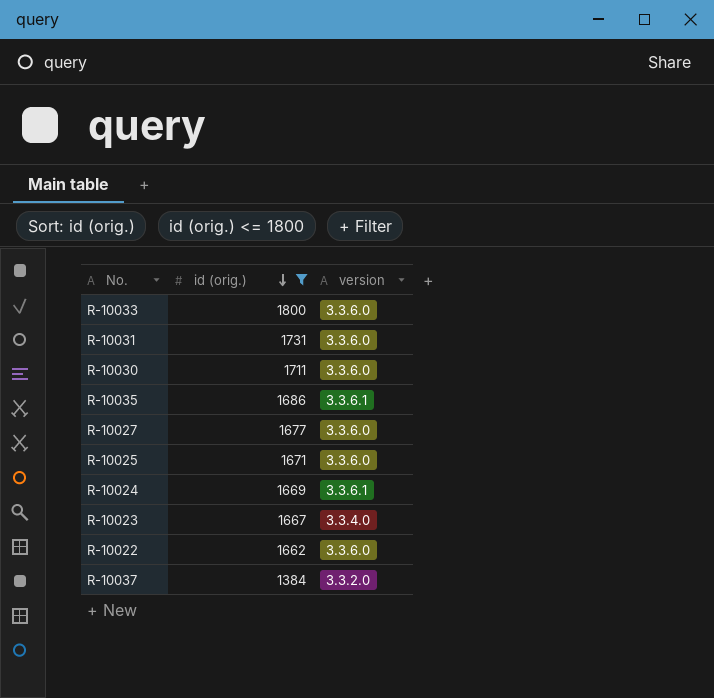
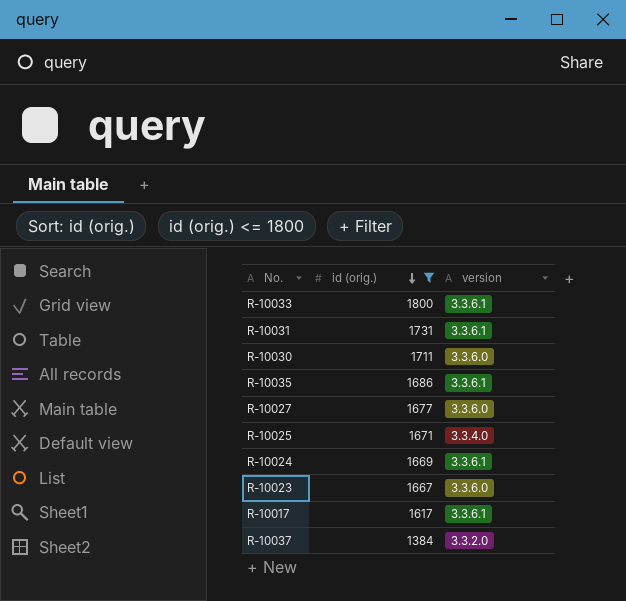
row R-10022: 1662 | 3.3.6.0 -> none
R-10033 | version: 3.3.6.0 -> 3.3.6.1
R-10031 | version: 3.3.6.0 -> 3.3.6.1
R-10025 | version: 3.3.6.0 -> 3.3.4.0
R-10023 | version: 3.3.4.0 -> 3.3.6.0
row R-10017: none -> 1617 | 3.3.6.1

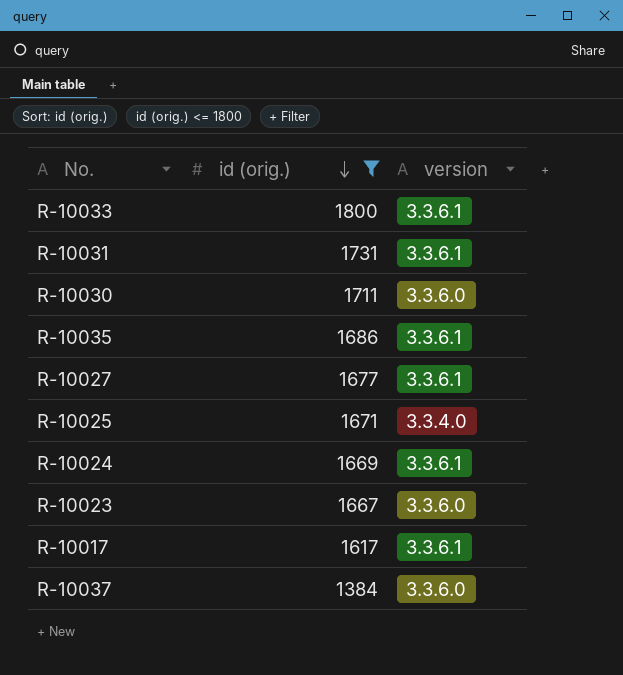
R-10027 | version: 3.3.6.0 -> 3.3.6.1
R-10037 | version: 3.3.2.0 -> 3.3.6.0

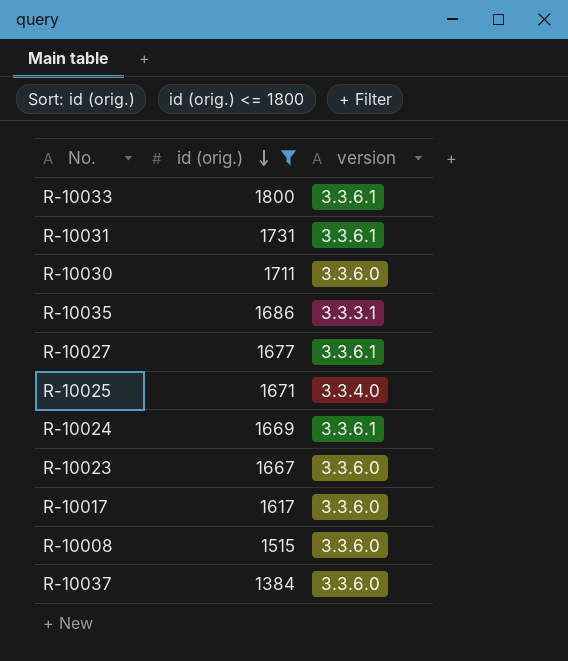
R-10035 | version: 3.3.6.1 -> 3.3.3.1
R-10017 | version: 3.3.6.1 -> 3.3.6.0
row R-10008: none -> 1515 | 3.3.6.0

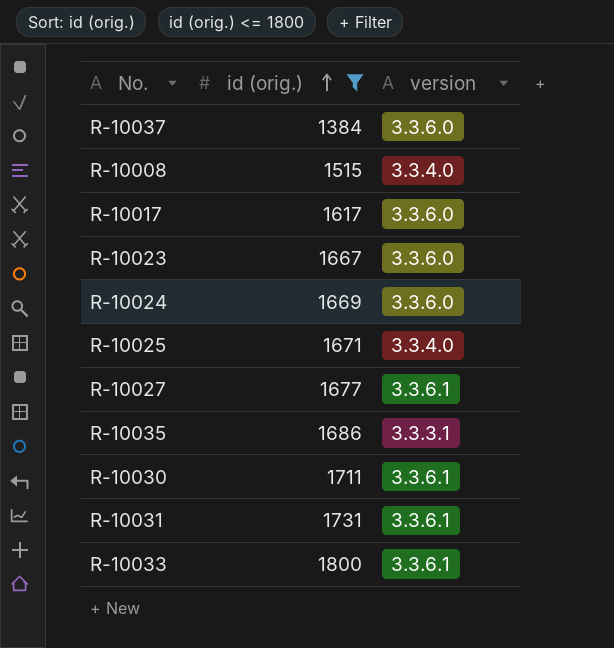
row order: id (orig.) descending -> id (orig.) ascending
R-10008 | version: 3.3.6.0 -> 3.3.4.0
R-10024 | version: 3.3.6.1 -> 3.3.6.0
R-10030 | version: 3.3.6.0 -> 3.3.6.1

